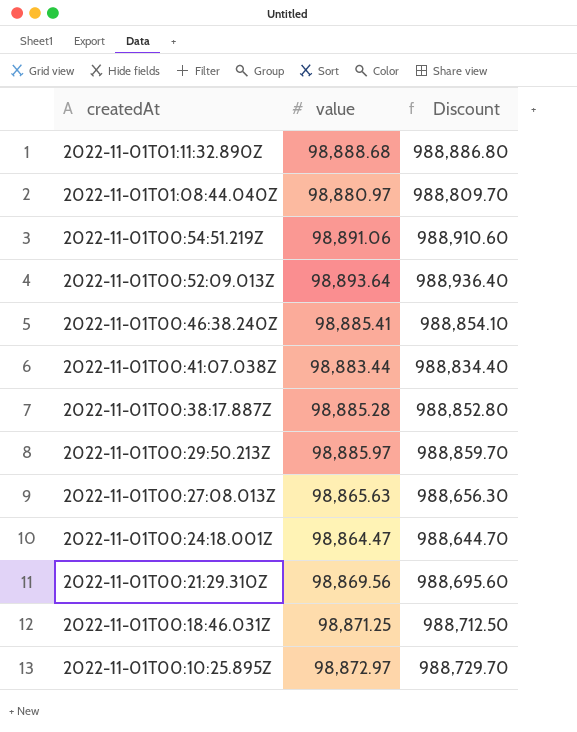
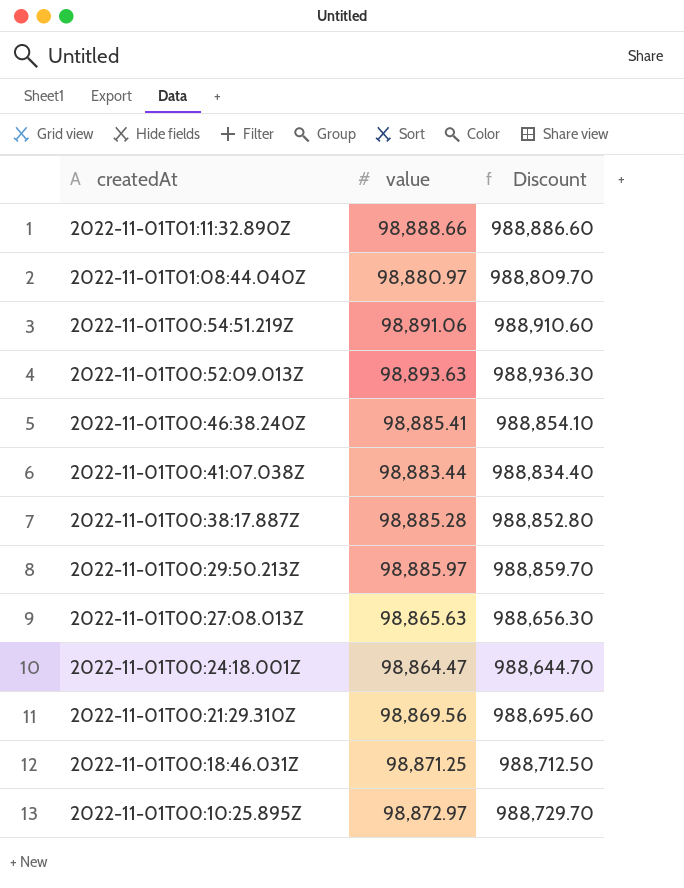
2022-11-01T01:11:32.890Z | value: 98,888.68 -> 98,888.66
2022-11-01T01:11:32.890Z | Discount: 988,886.80 -> 988,886.60
2022-11-01T00:52:09.013Z | value: 98,893.64 -> 98,893.63
2022-11-01T00:52:09.013Z | Discount: 988,936.40 -> 988,936.30

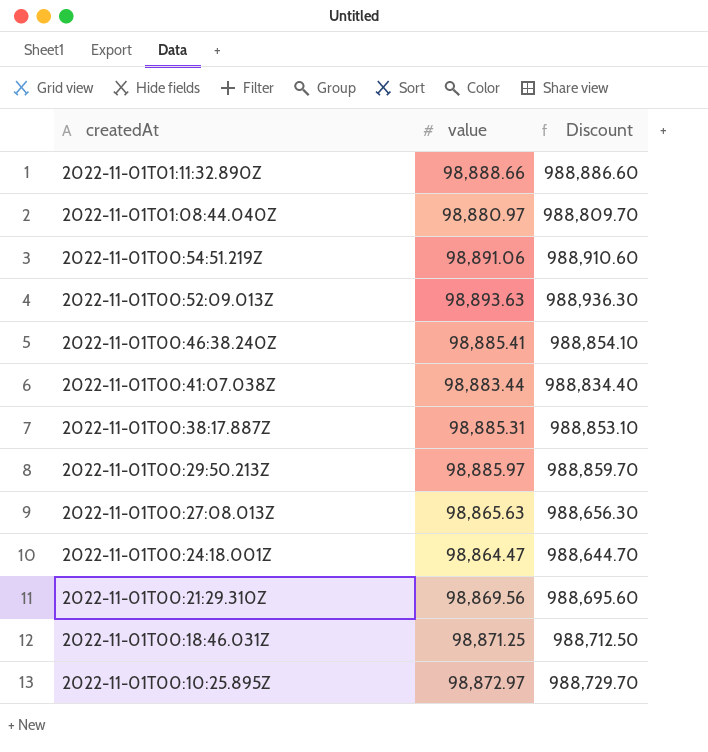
2022-11-01T00:38:17.887Z | value: 98,885.28 -> 98,885.31
2022-11-01T00:38:17.887Z | Discount: 988,852.80 -> 988,853.10

